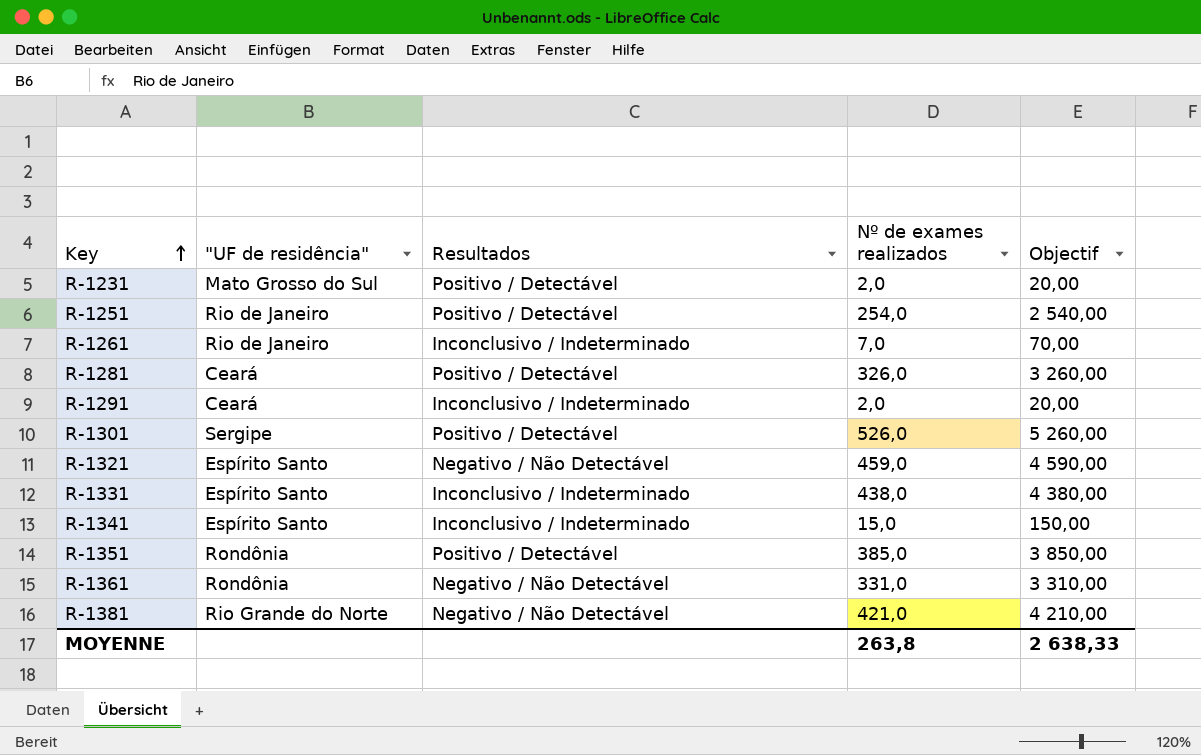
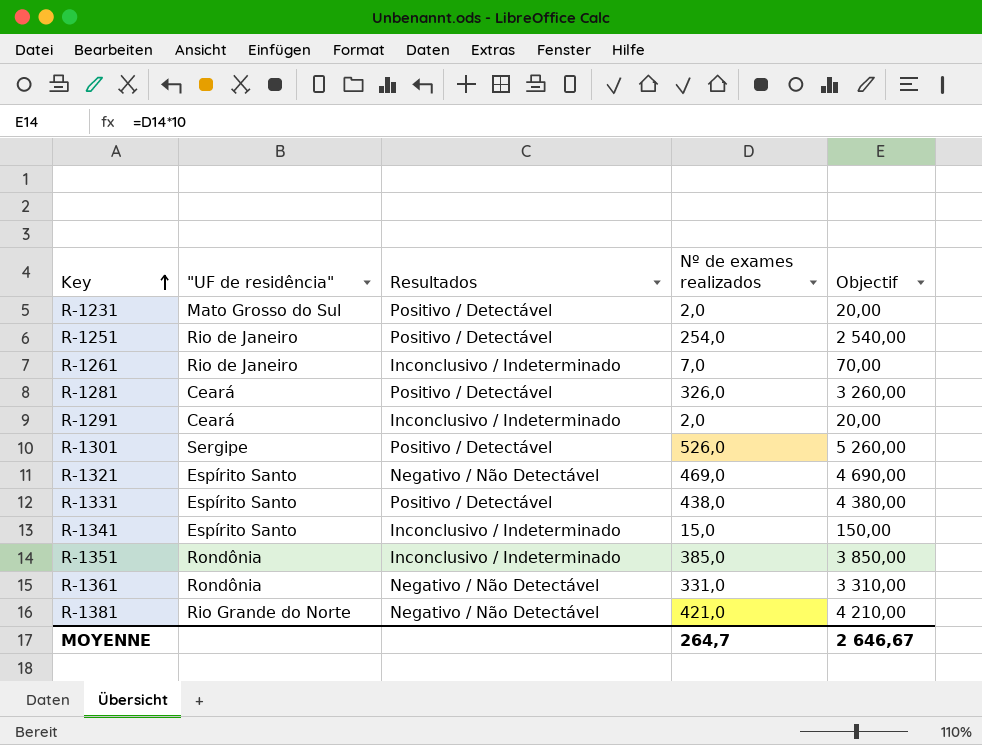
R-1321 | Nº de exames realizados: 459,0 -> 469,0
R-1321 | Objectif: 4 590,00 -> 4 690,00
R-1331 | Resultados: Inconclusivo / Indeterminado -> Positivo / Detectável
R-1351 | Resultados: Positivo / Detectável -> Inconclusivo / Indeterminado
MOYENNE | Nº de exames realizados: 263,8 -> 264,7
MOYENNE | Objectif: 2 638,33 -> 2 646,67

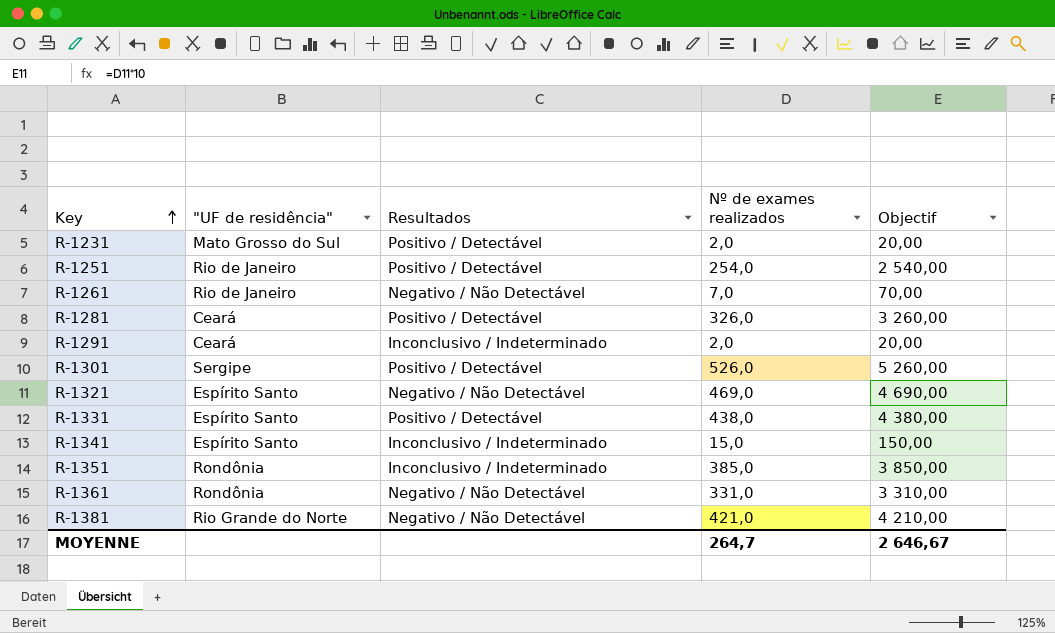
R-1261 | Resultados: Inconclusivo / Indeterminado -> Negativo / Não Detectável

